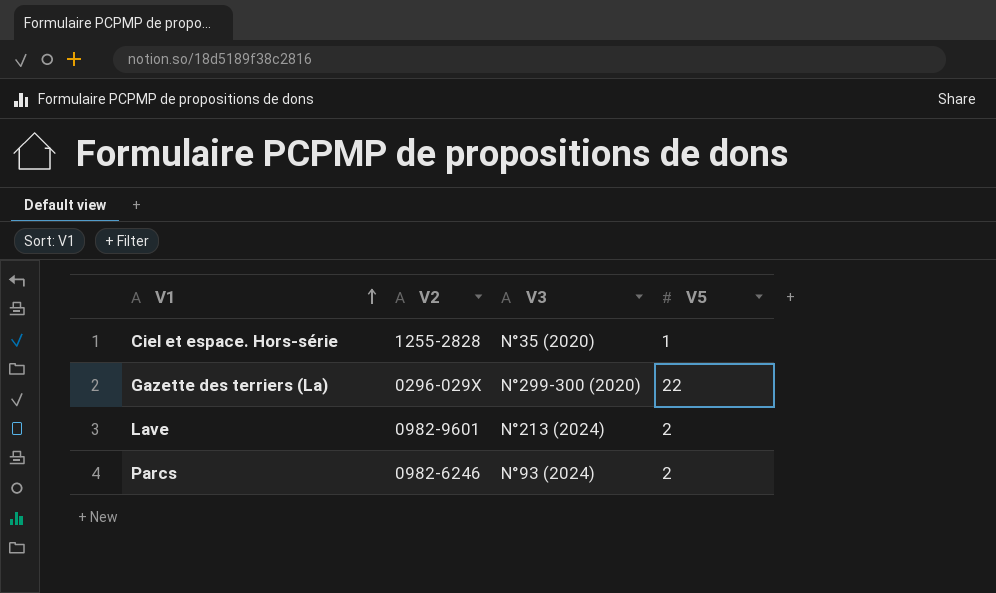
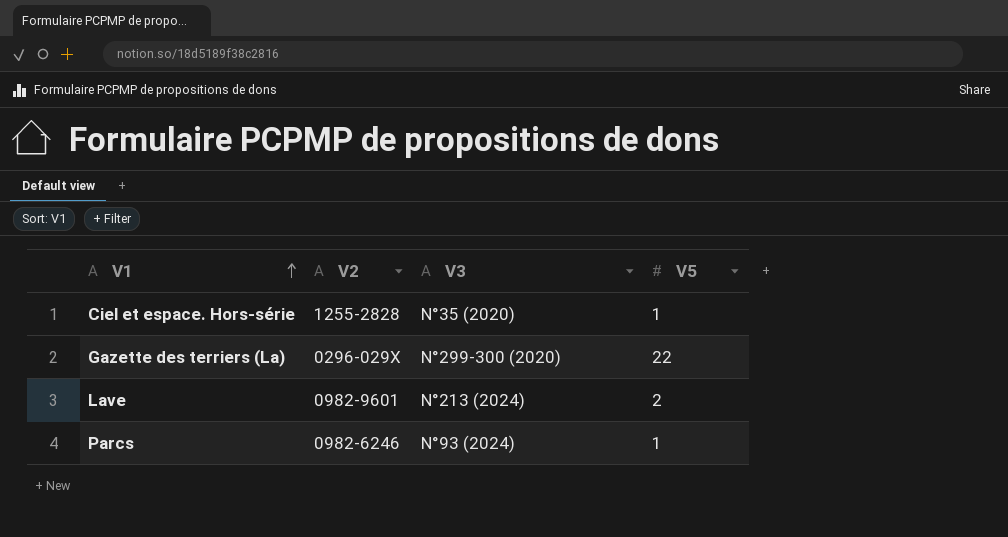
Parcs | V5: 2 -> 1

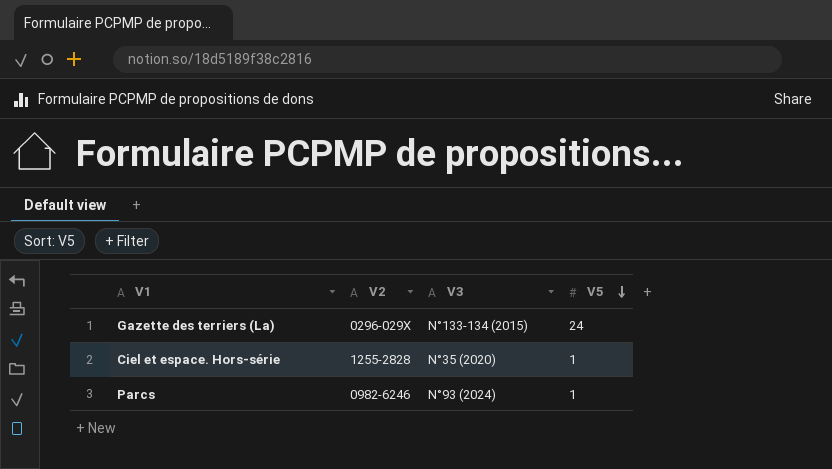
row order: V1 ascending -> V5 descending
row Lave: 0982-9601 | N°213 (2024) | 2 -> none
Gazette des terriers (La) | V3: N°299-300 (2020) -> N°133-134 (2015)
Gazette des terriers (La) | V5: 22 -> 24

